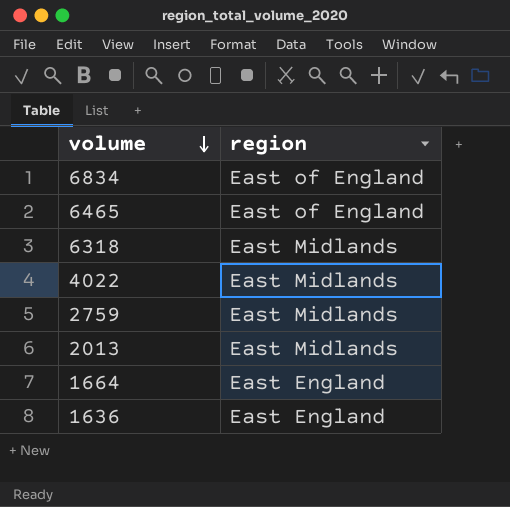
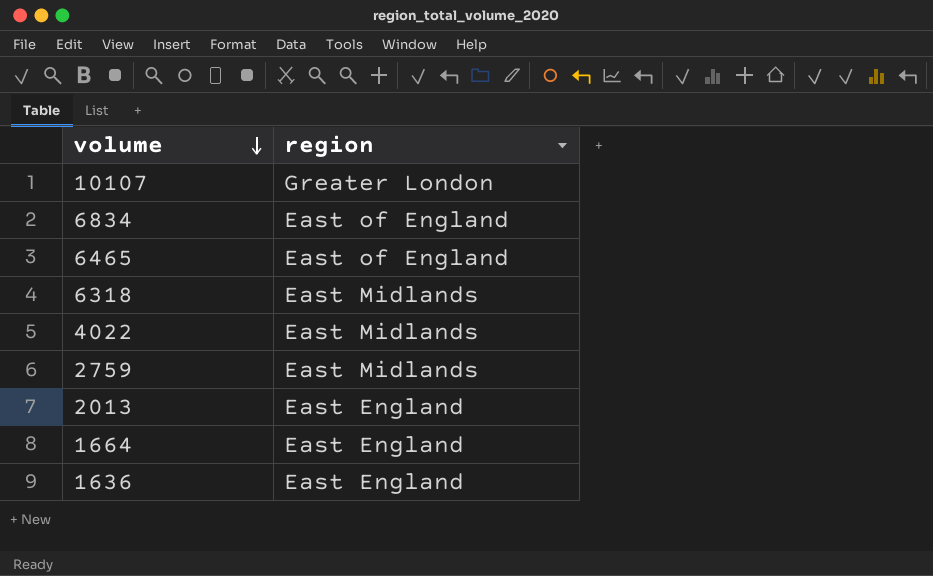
row 10107: none -> Greater London
2013 | region: East Midlands -> East England

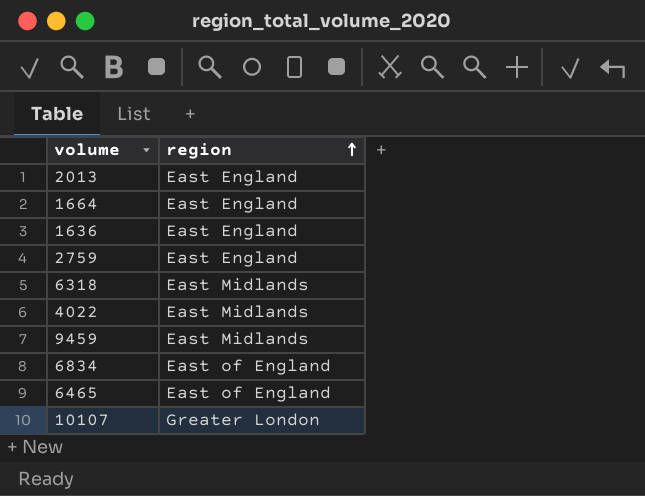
row order: volume descending -> region ascending
2759 | region: East Midlands -> East England
row 9459: none -> East Midlands

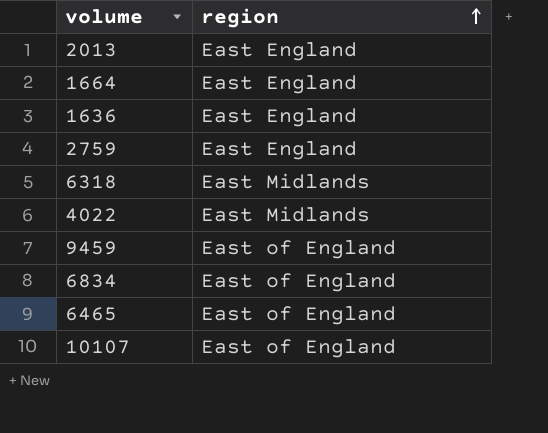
9459 | region: East Midlands -> East of England
10107 | region: Greater London -> East of England

